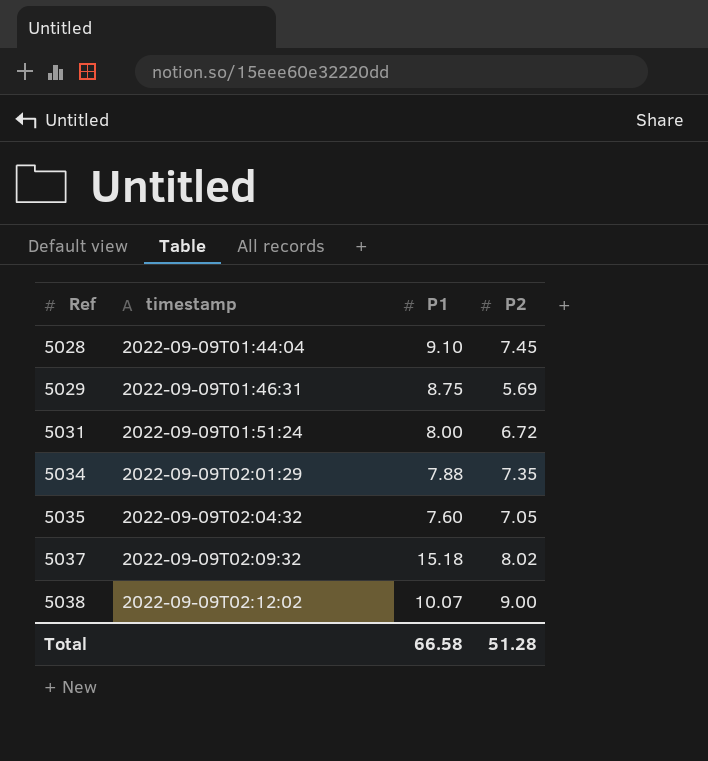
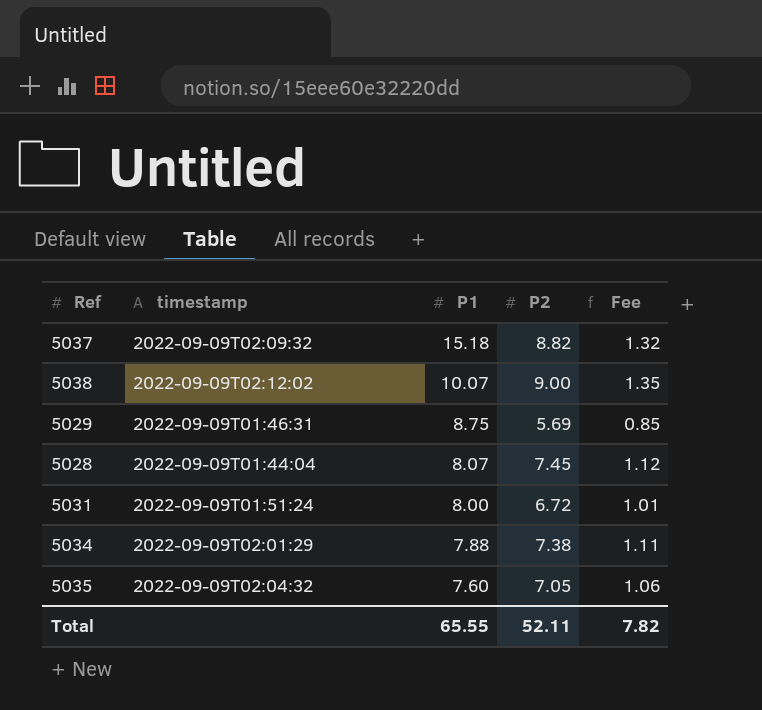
row order: Ref ascending -> P1 descending
column Fee | formula: none -> [P2] * 0.15
5037 | P2: 8.02 -> 8.82
5028 | P1: 9.10 -> 8.07
5034 | P2: 7.35 -> 7.38
Total | P1: 66.58 -> 65.55
Total | P2: 51.28 -> 52.11

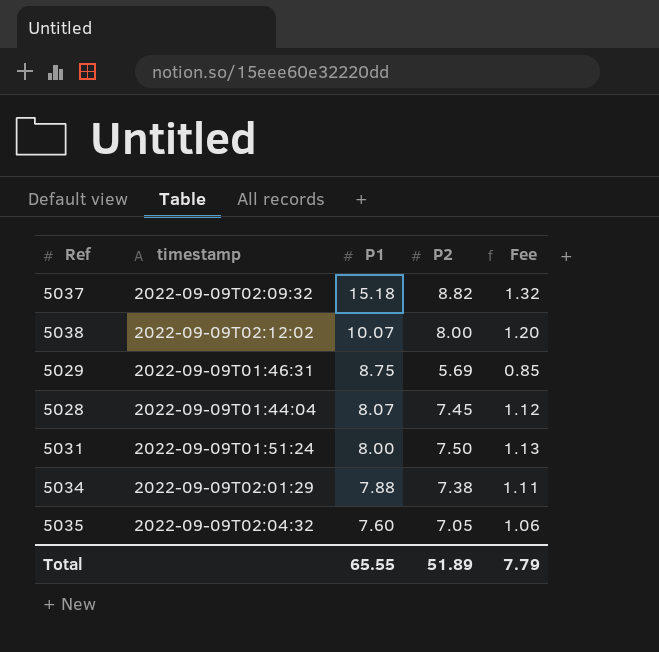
5038 | P2: 9.00 -> 8.00
5038 | Fee: 1.35 -> 1.20
5031 | P2: 6.72 -> 7.50
5031 | Fee: 1.01 -> 1.13
Total | P2: 52.11 -> 51.89
Total | Fee: 7.82 -> 7.79

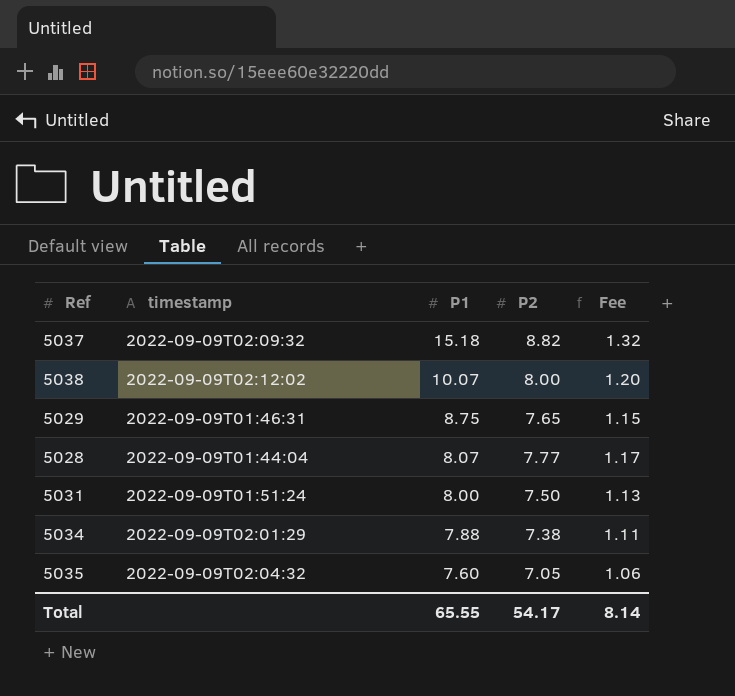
5029 | P2: 5.69 -> 7.65
5029 | Fee: 0.85 -> 1.15
5028 | P2: 7.45 -> 7.77
5028 | Fee: 1.12 -> 1.17
Total | P2: 51.89 -> 54.17
Total | Fee: 7.79 -> 8.14

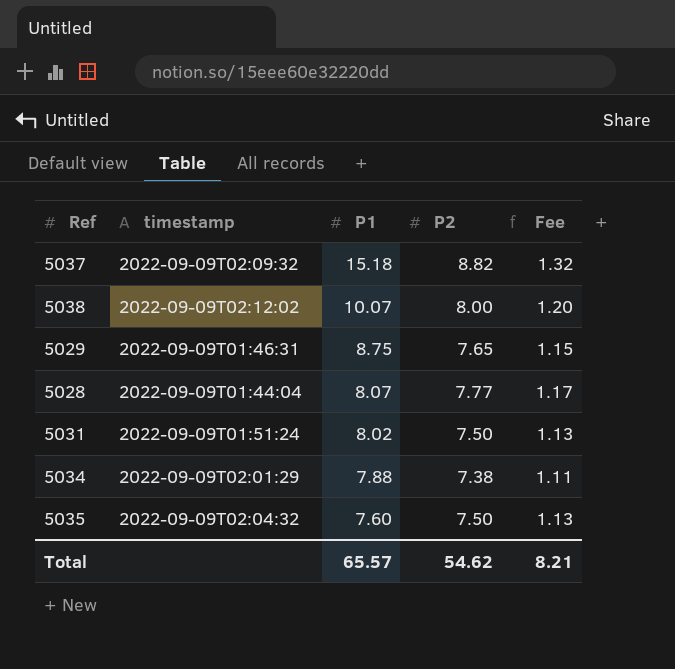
5031 | P1: 8.00 -> 8.02
5035 | P2: 7.05 -> 7.50
5035 | Fee: 1.06 -> 1.13
Total | P1: 65.55 -> 65.57
Total | P2: 54.17 -> 54.62
Total | Fee: 8.14 -> 8.21

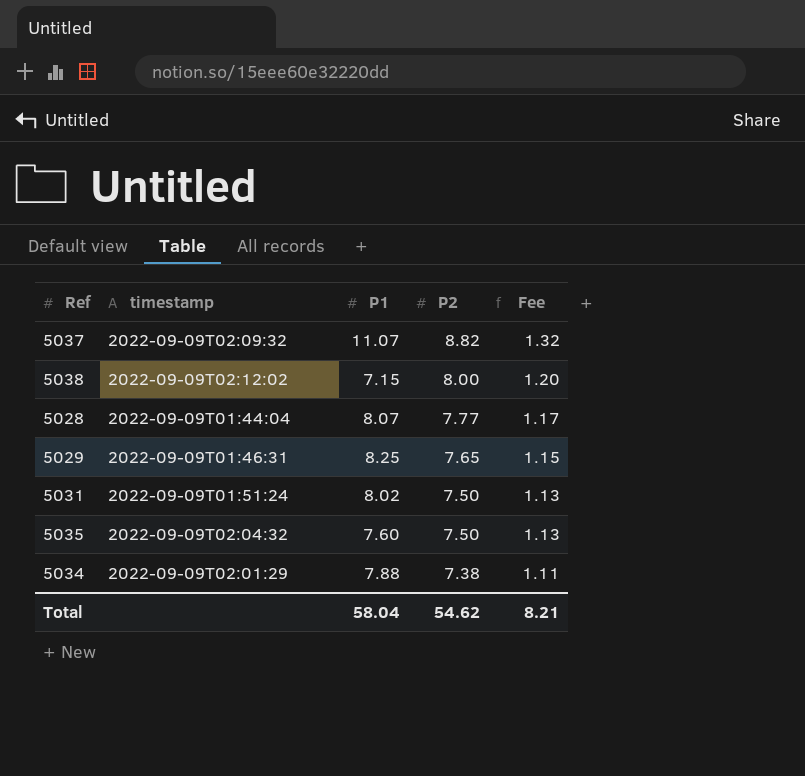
row order: P1 descending -> P2 descending
5037 | P1: 15.18 -> 11.07
5038 | P1: 10.07 -> 7.15
5029 | P1: 8.75 -> 8.25
Total | P1: 65.57 -> 58.04

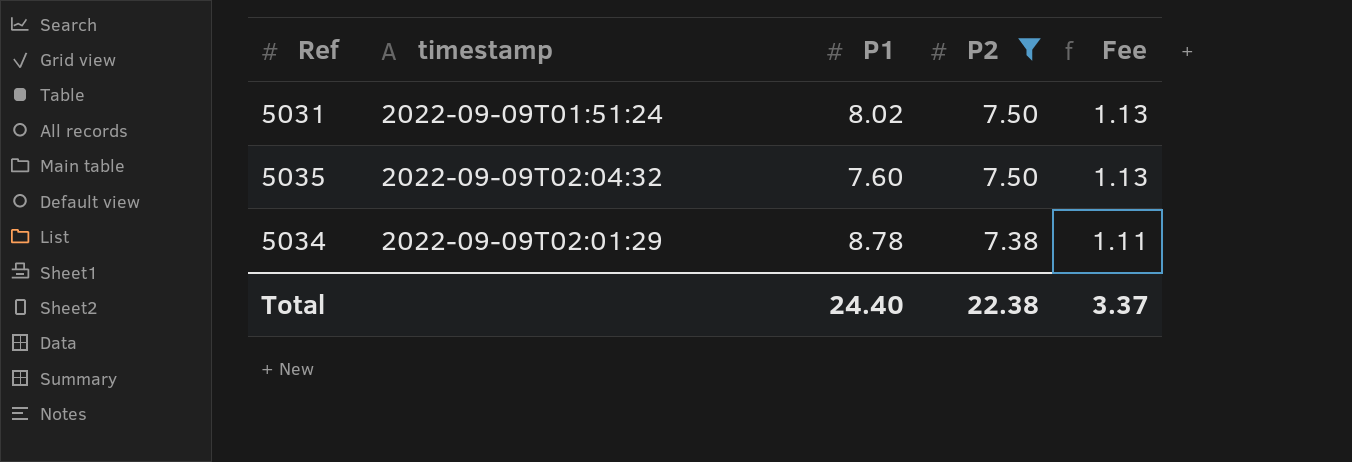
filter: none -> P2 <= 7.50
5034 | P1: 7.88 -> 8.78
Total | P1: 58.04 -> 24.40
Total | P2: 54.62 -> 22.38
Total | Fee: 8.21 -> 3.37

